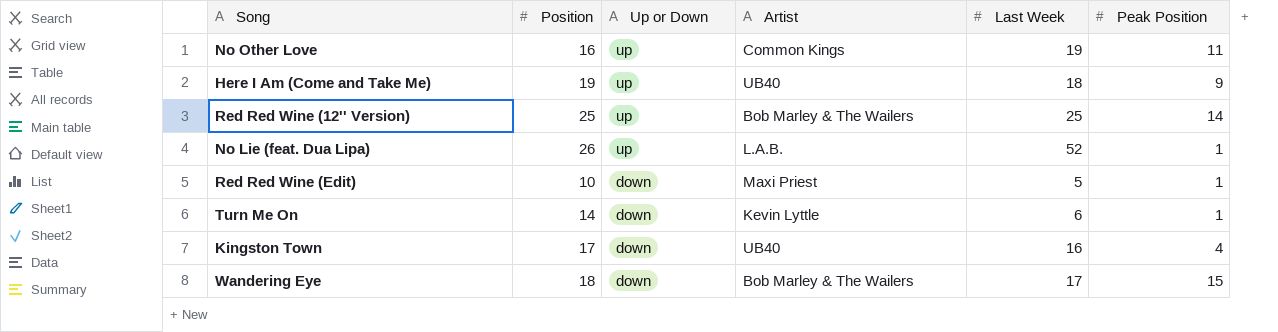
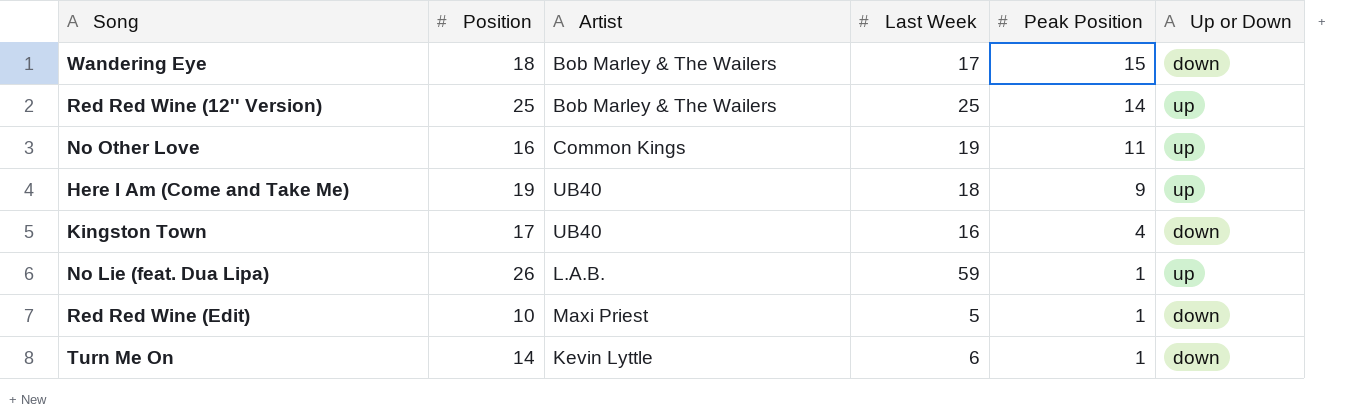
row order: Up or Down descending -> Peak Position descending
column Up or Down | position: 3 -> 6
No Lie (feat. Dua Lipa) | Last Week: 52 -> 59

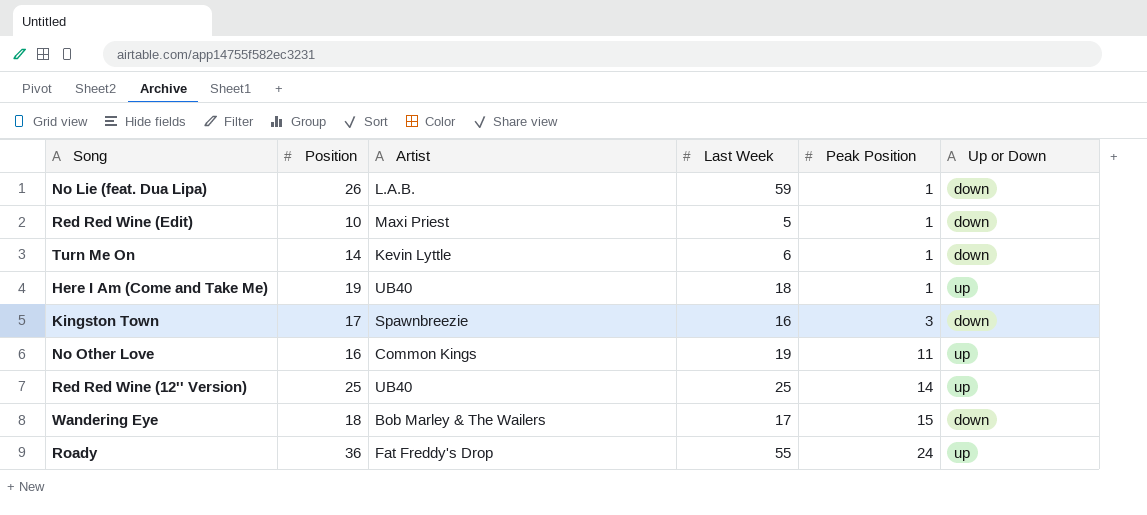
row order: Peak Position descending -> Peak Position ascending
No Lie (feat. Dua Lipa) | Up or Down: up -> down
Here I Am (Come and Take Me) | Peak Position: 9 -> 1
Kingston Town | Artist: UB40 -> Spawnbreezie
Kingston Town | Peak Position: 4 -> 3
Red Red Wine (12'' Version) | Artist: Bob Marley & The Wailers -> UB40
row Roady: none -> 36 | Fat Freddy's Drop | 55 | 24 | up

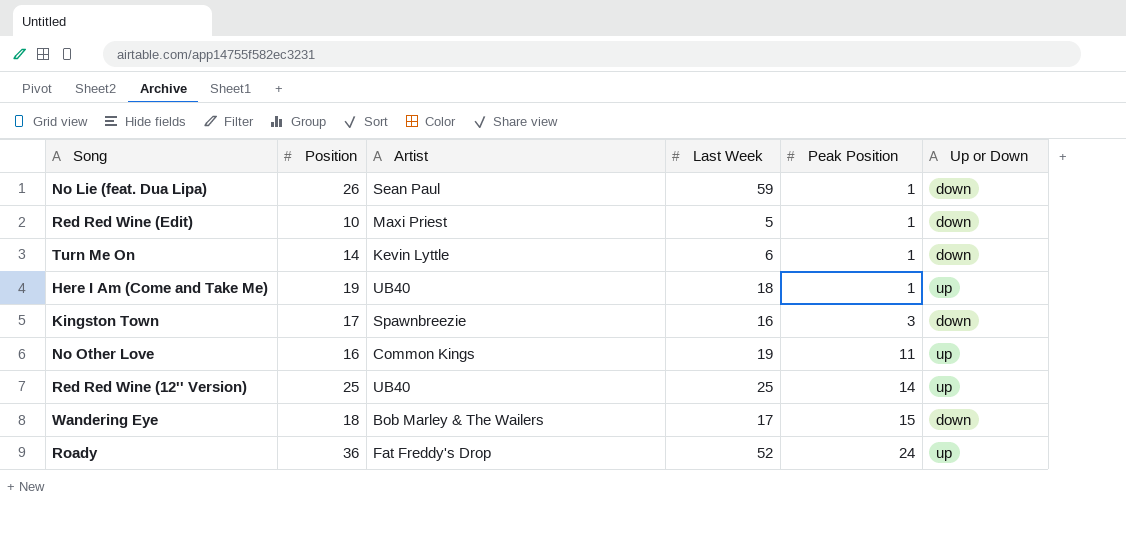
No Lie (feat. Dua Lipa) | Artist: L.A.B. -> Sean Paul
Roady | Last Week: 55 -> 52

